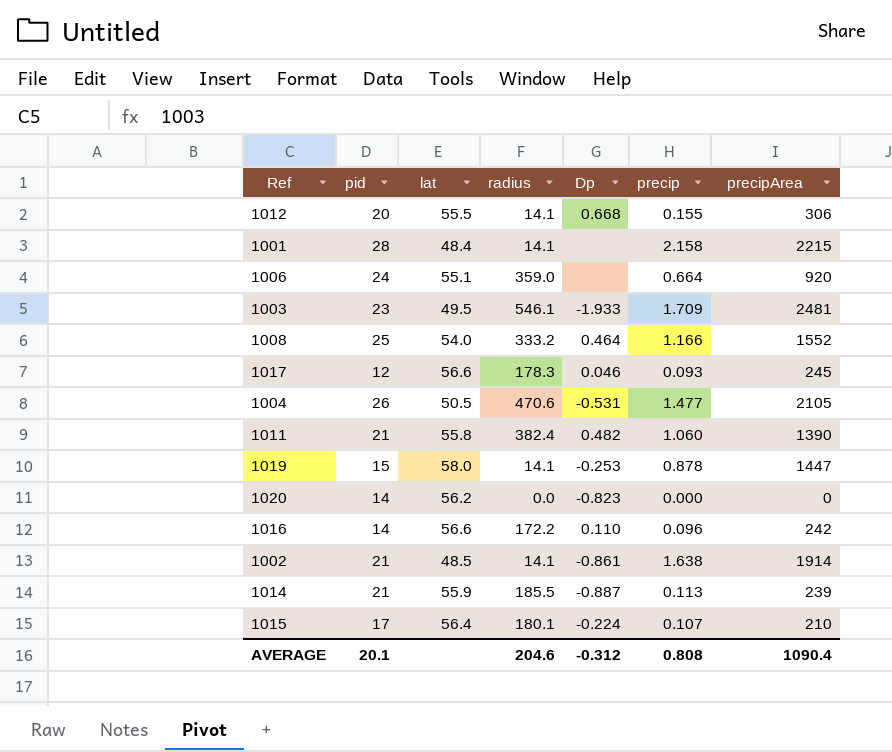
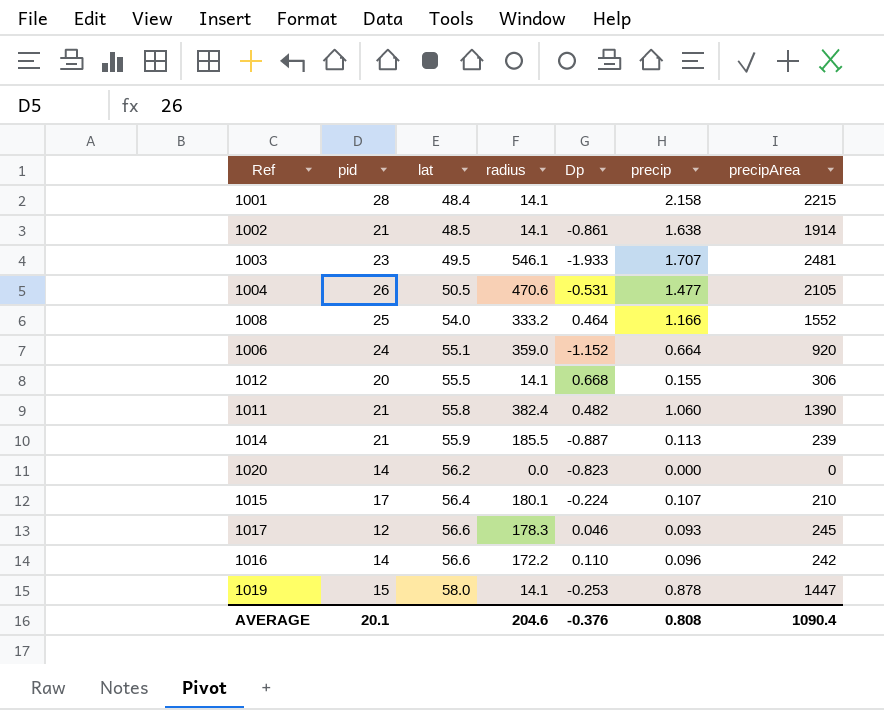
row order: none -> lat ascending
1003 | precip: 1.709 -> 1.707
1006 | Dp: none -> -1.152
AVERAGE | Dp: -0.312 -> -0.376

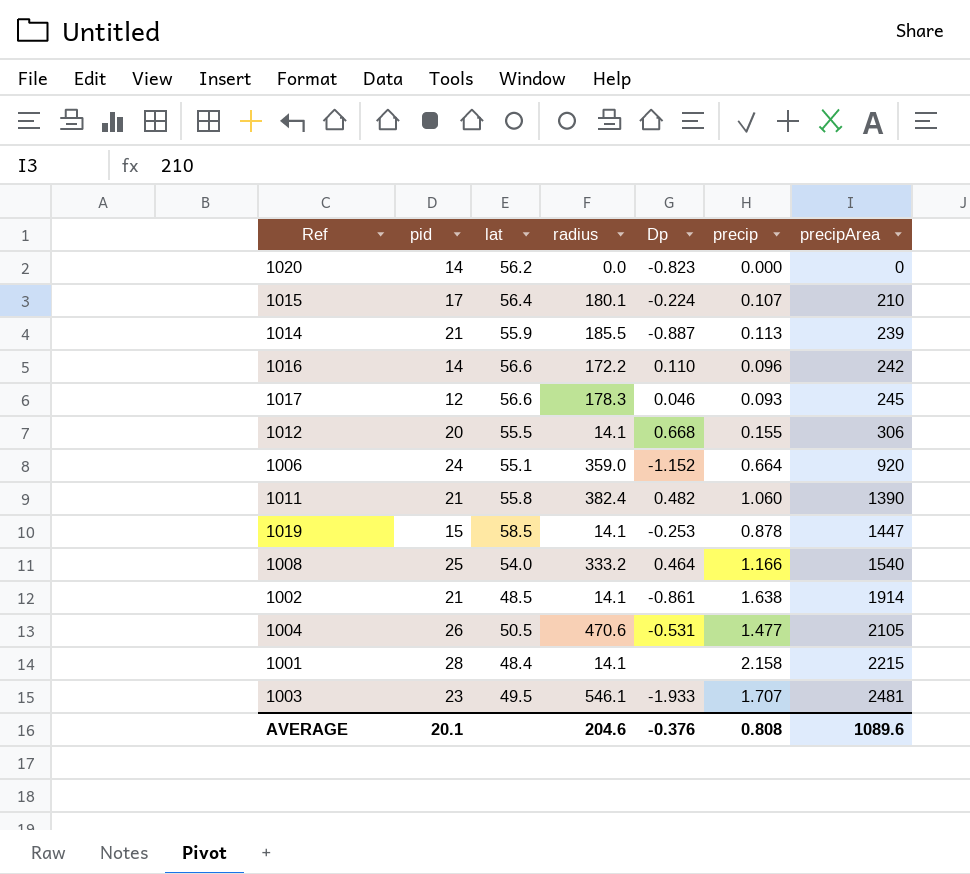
row order: lat ascending -> precipArea ascending
1019 | lat: 58.0 -> 58.5
1008 | precipArea: 1552 -> 1540
AVERAGE | precipArea: 1090.4 -> 1089.6

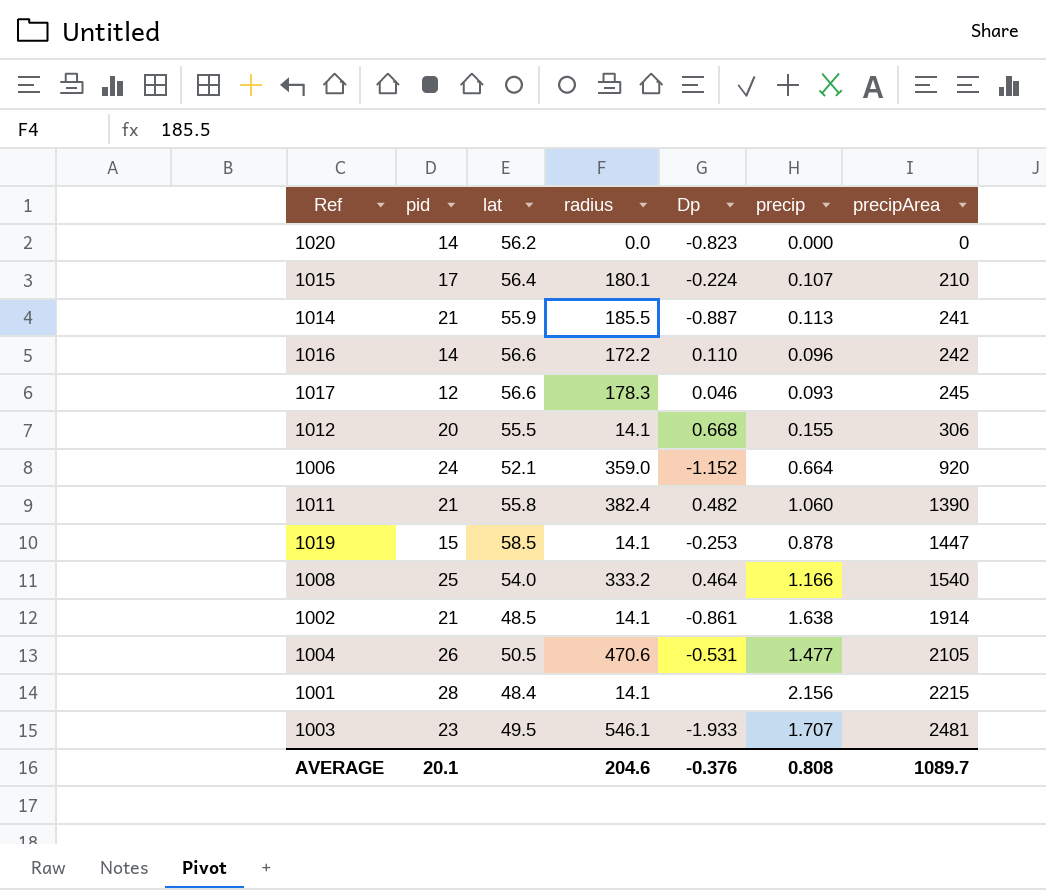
1014 | precipArea: 239 -> 241
1006 | lat: 55.1 -> 52.1
1001 | precip: 2.158 -> 2.156
AVERAGE | precipArea: 1089.6 -> 1089.7

